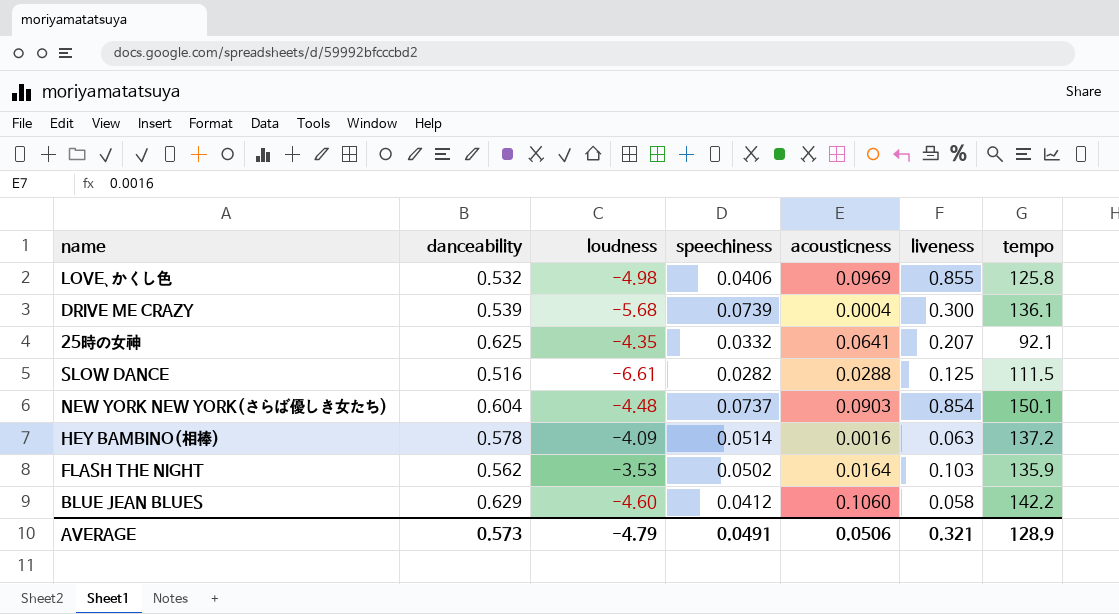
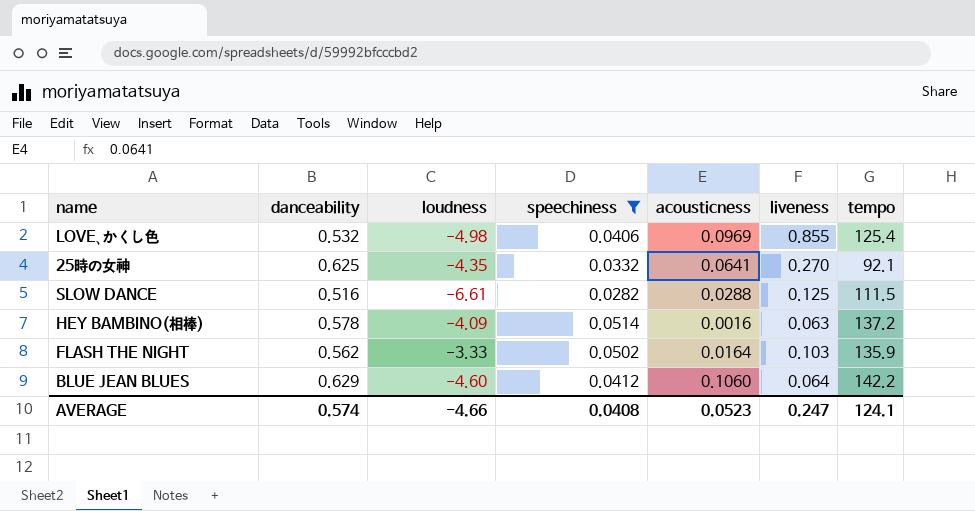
filter: none -> speechiness <= 0.0514
LOVE、かくし色 | tempo: 125.8 -> 125.4
25時の女神 | liveness: 0.207 -> 0.270
FLASH THE NIGHT | loudness: -3.53 -> -3.33
BLUE JEAN BLUES | liveness: 0.058 -> 0.064
AVERAGE | danceability: 0.573 -> 0.574
AVERAGE | loudness: -4.79 -> -4.66
AVERAGE | speechiness: 0.0491 -> 0.0408
AVERAGE | acousticness: 0.0506 -> 0.0523
AVERAGE | liveness: 0.321 -> 0.247
AVERAGE | tempo: 128.9 -> 124.1

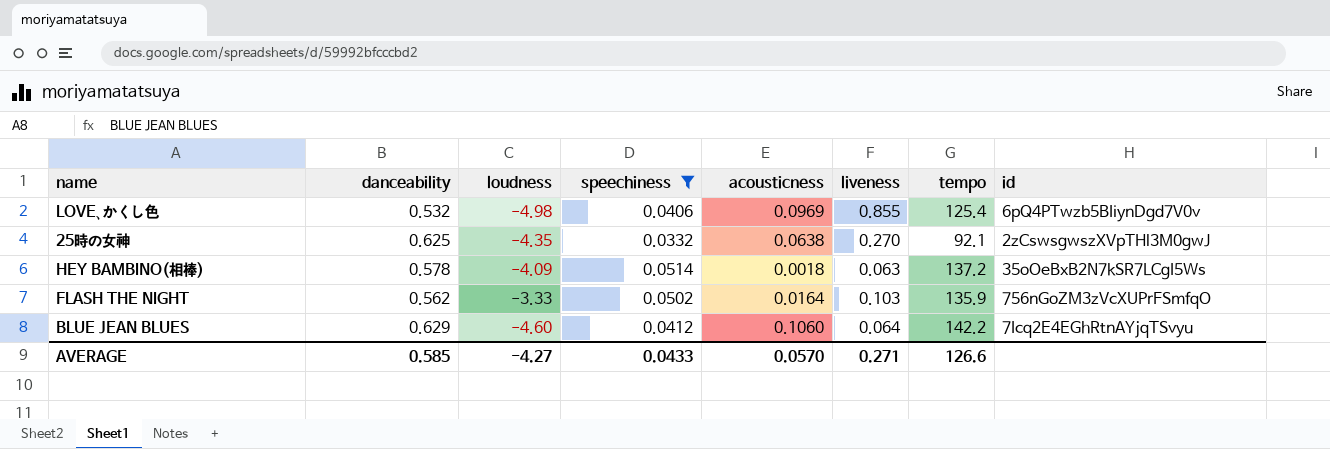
column id | position: none -> 8
row SLOW DANCE: 0.516 | -6.61 | 0.0282 | 0.0288 | 0.125 | 111.5 -> none
25時の女神 | acousticness: 0.0641 -> 0.0638
HEY BAMBINO(相棒) | acousticness: 0.0016 -> 0.0018
AVERAGE | danceability: 0.574 -> 0.585
AVERAGE | loudness: -4.66 -> -4.27
AVERAGE | speechiness: 0.0408 -> 0.0433
AVERAGE | acousticness: 0.0523 -> 0.0570
AVERAGE | liveness: 0.247 -> 0.271
AVERAGE | tempo: 124.1 -> 126.6

